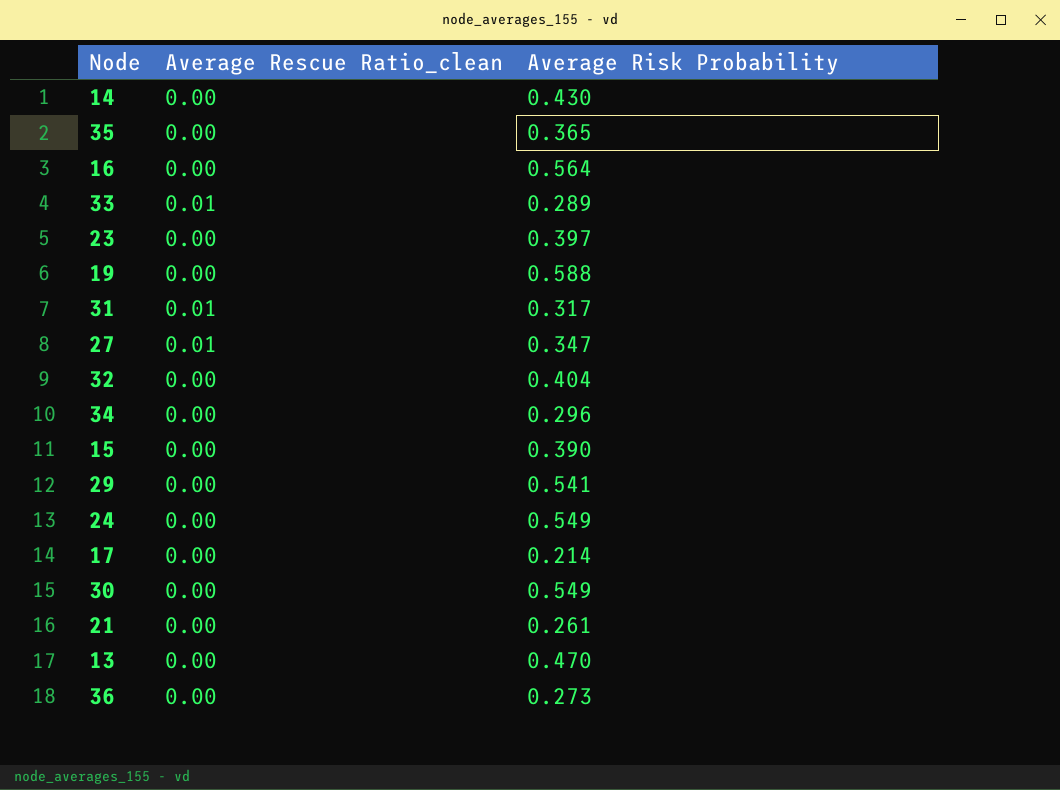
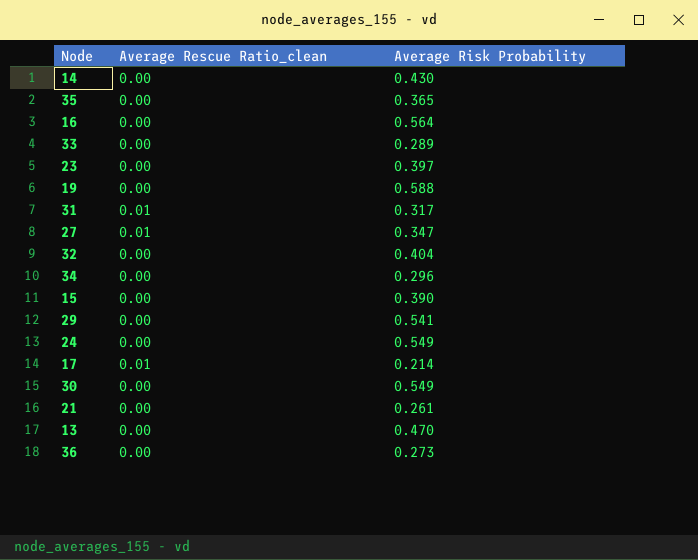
33 | Average Rescue Ratio_clean: 0.01 -> 0.00
17 | Average Rescue Ratio_clean: 0.00 -> 0.01

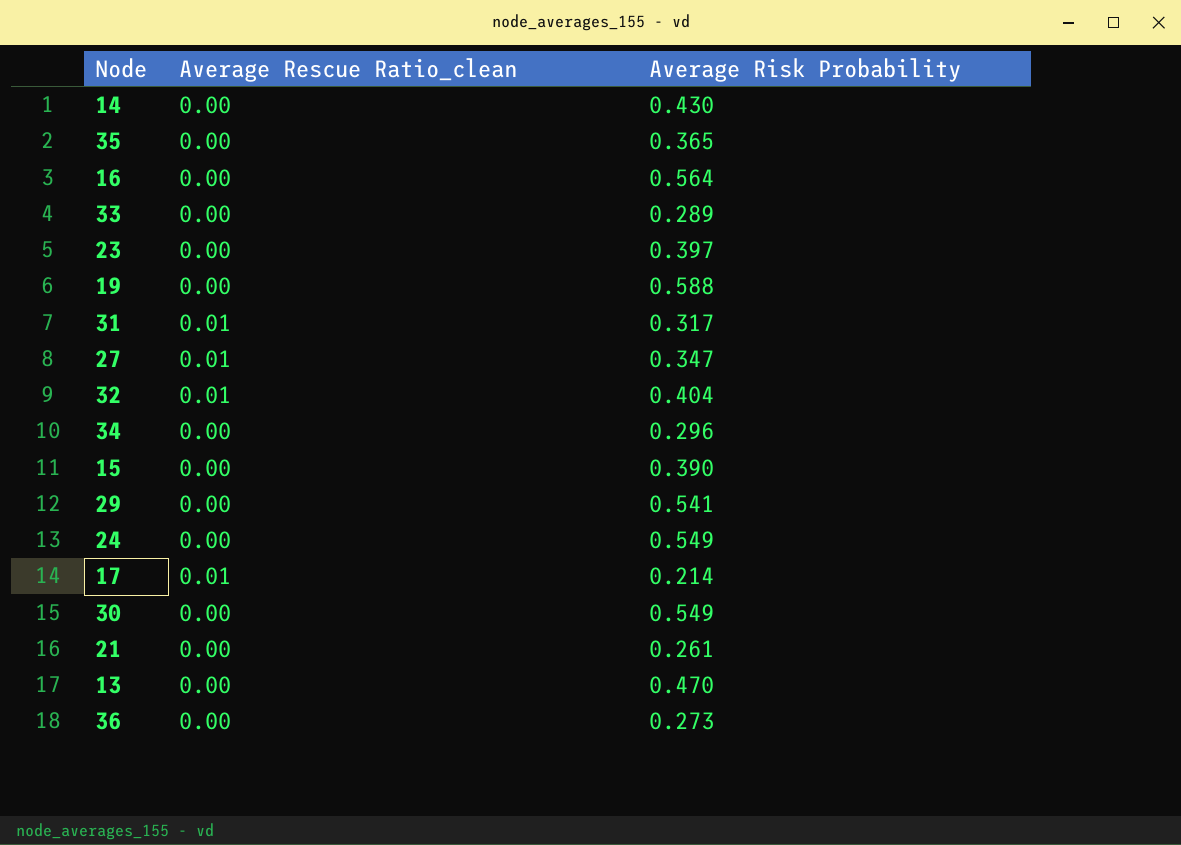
32 | Average Rescue Ratio_clean: 0.00 -> 0.01

